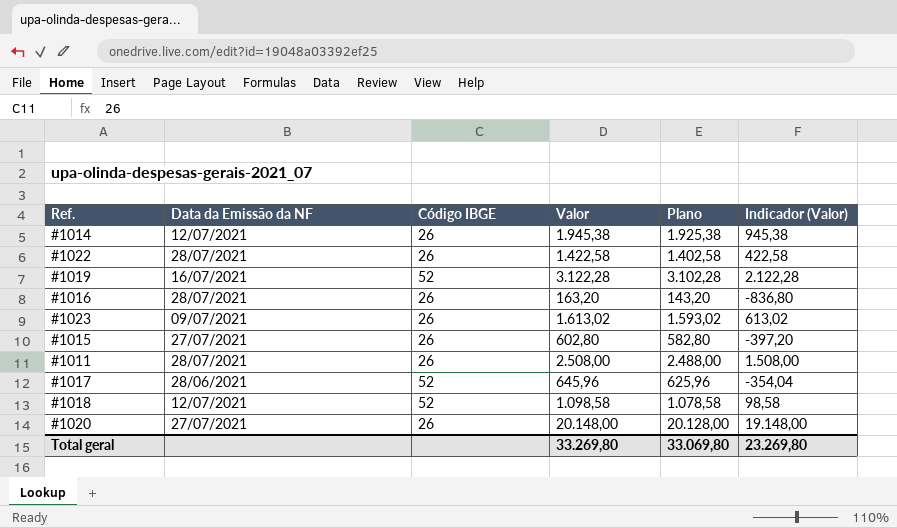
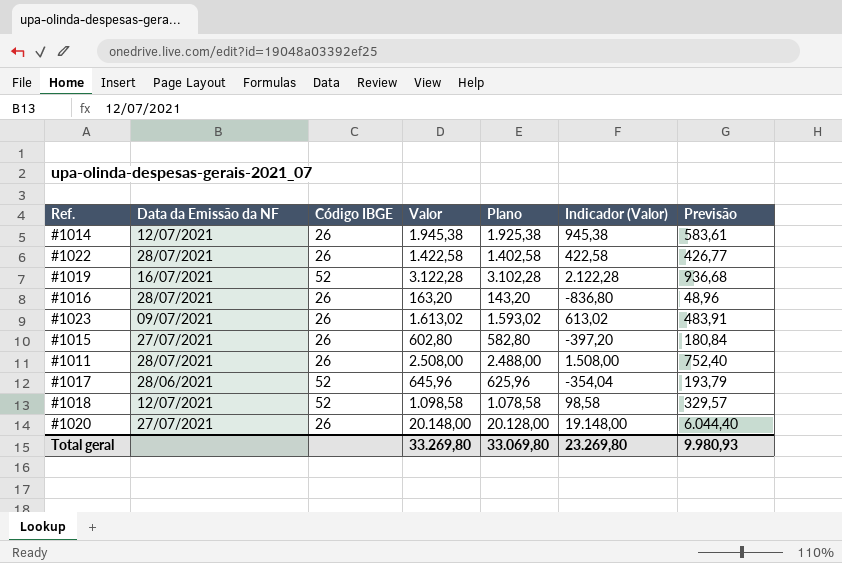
column Previsão | formula: none -> [Valor] * 0,3

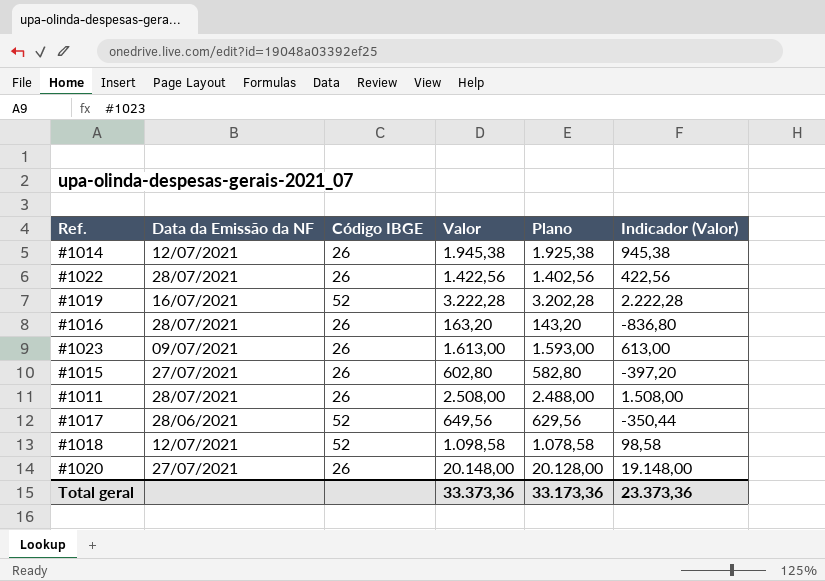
column Previsão | formula: [Valor] * 0,3 -> none
#1022 | Valor: 1.422,58 -> 1.422,56
#1022 | Plano: 1.402,58 -> 1.402,56
#1022 | Indicador (Valor): 422,58 -> 422,56
#1019 | Valor: 3.122,28 -> 3.222,28
#1019 | Plano: 3.102,28 -> 3.202,28
#1019 | Indicador (Valor): 2.122,28 -> 2.222,28
#1023 | Valor: 1.613,02 -> 1.613,00
#1023 | Plano: 1.593,02 -> 1.593,00
#1023 | Indicador (Valor): 613,02 -> 613,00
#1017 | Valor: 645,96 -> 649,56
#1017 | Plano: 625,96 -> 629,56
#1017 | Indicador (Valor): -354,04 -> -350,44
Total geral | Valor: 33.269,80 -> 33.373,36
Total geral | Plano: 33.069,80 -> 33.173,36
Total geral | Indicador (Valor): 23.269,80 -> 23.373,36

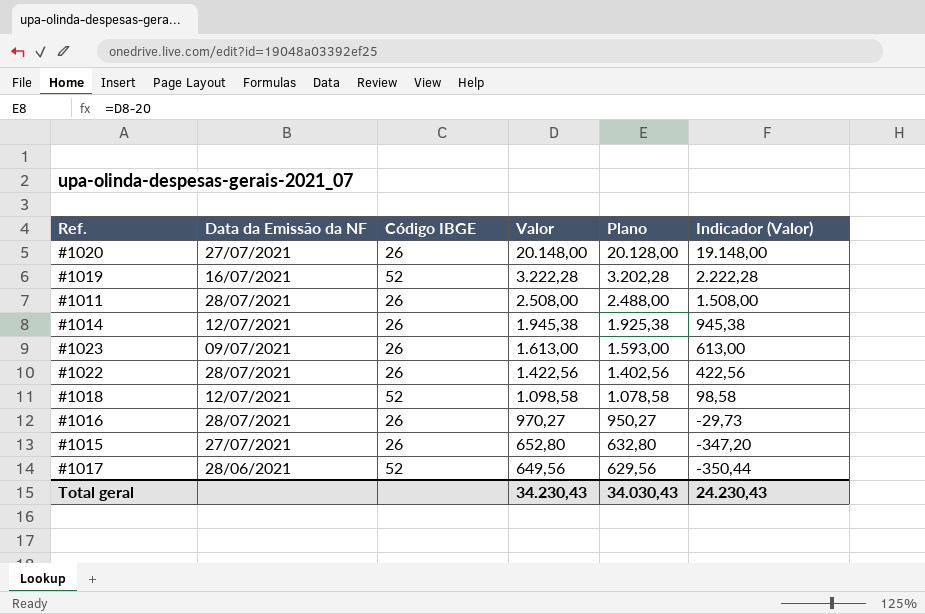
row order: none -> Valor descending
#1016 | Valor: 163,20 -> 970,27
#1016 | Plano: 143,20 -> 950,27
#1016 | Indicador (Valor): -836,80 -> -29,73
#1015 | Valor: 602,80 -> 652,80
#1015 | Plano: 582,80 -> 632,80
#1015 | Indicador (Valor): -397,20 -> -347,20
Total geral | Valor: 33.373,36 -> 34.230,43
Total geral | Plano: 33.173,36 -> 34.030,43
Total geral | Indicador (Valor): 23.373,36 -> 24.230,43

